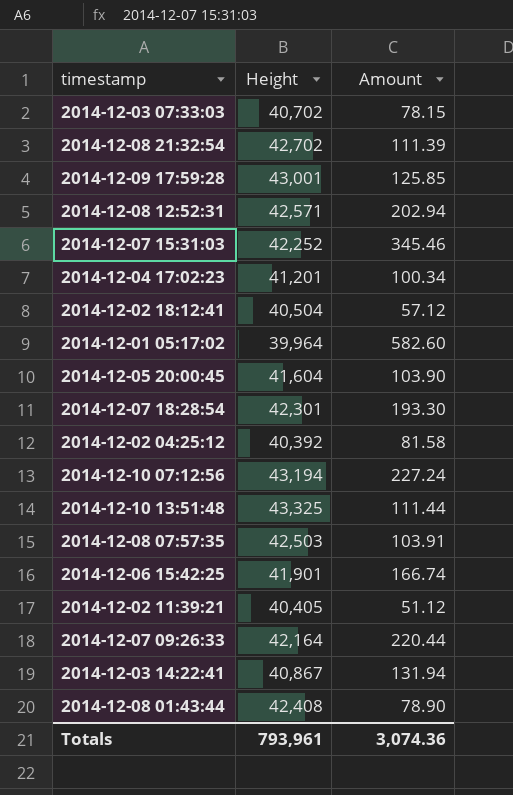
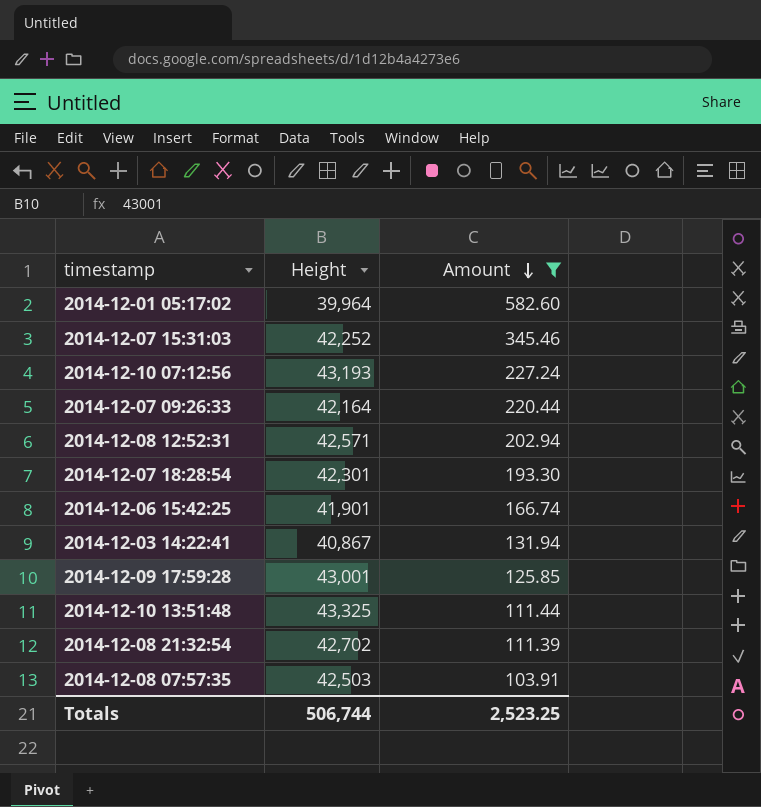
filter: none -> Amount >= 103.91
row order: none -> Amount descending
2014-12-10 07:12:56 | Height: 43,194 -> 43,193
Totals | Height: 793,961 -> 506,744
Totals | Amount: 3,074.36 -> 2,523.25

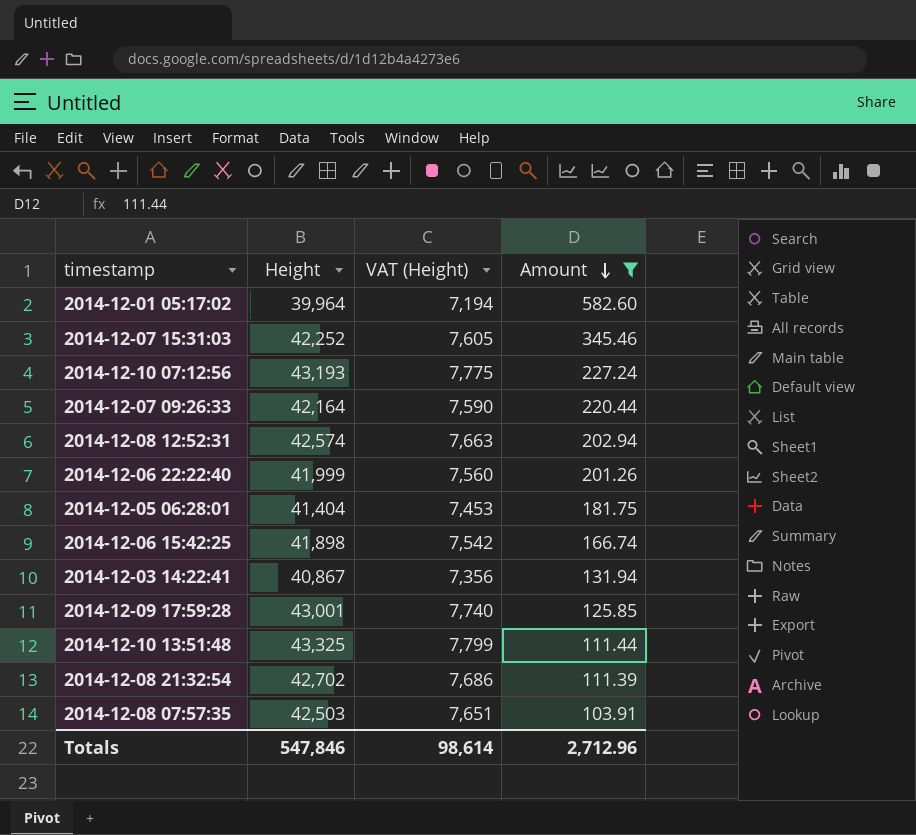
column VAT (Height) | formula: none -> [Height] * 0.18
row 2014-12-07 18:28:54: 42,301 | 193.30 -> none
2014-12-08 12:52:31 | Height: 42,571 -> 42,574
row 2014-12-06 22:22:40: none -> 41,999 | 7,560 | 201.26
row 2014-12-05 06:28:01: none -> 41,404 | 7,453 | 181.75
2014-12-06 15:42:25 | Height: 41,901 -> 41,898
Totals | Height: 506,744 -> 547,846
Totals | Amount: 2,523.25 -> 2,712.96

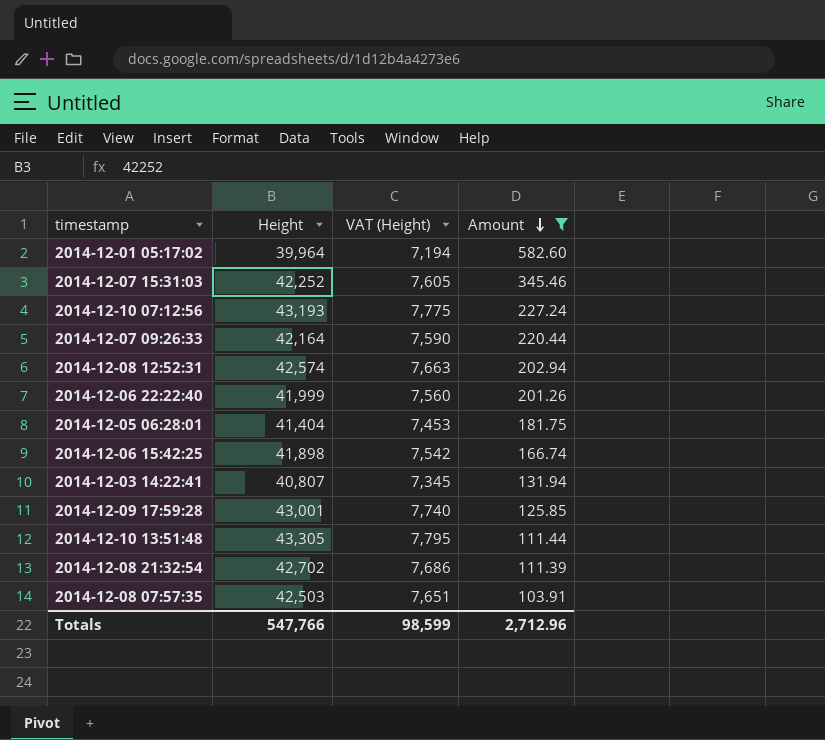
2014-12-03 14:22:41 | Height: 40,867 -> 40,807
2014-12-03 14:22:41 | VAT (Height): 7,356 -> 7,345
2014-12-10 13:51:48 | Height: 43,325 -> 43,305
2014-12-10 13:51:48 | VAT (Height): 7,799 -> 7,795
Totals | Height: 547,846 -> 547,766
Totals | VAT (Height): 98,614 -> 98,599

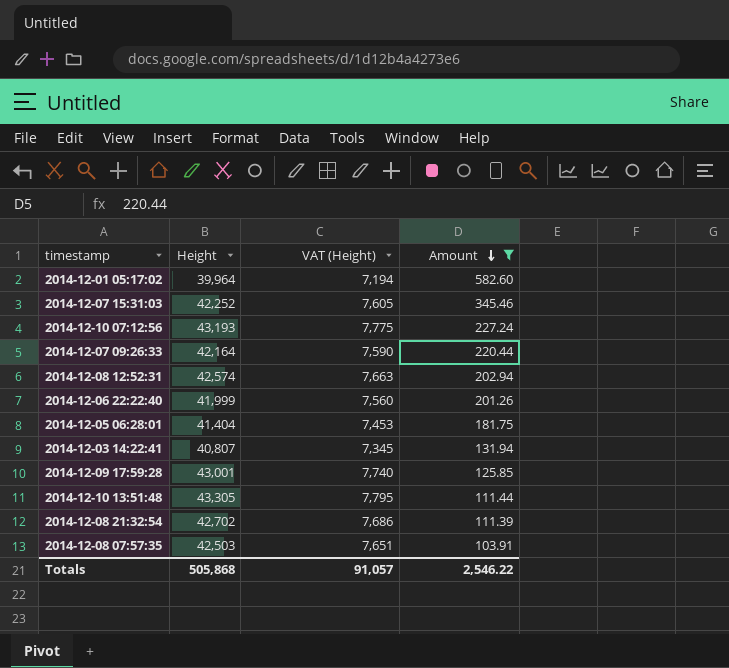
row 2014-12-06 15:42:25: 41,898 | 7,542 | 166.74 -> none
Totals | Height: 547,766 -> 505,868
Totals | VAT (Height): 98,599 -> 91,057
Totals | Amount: 2,712.96 -> 2,546.22

